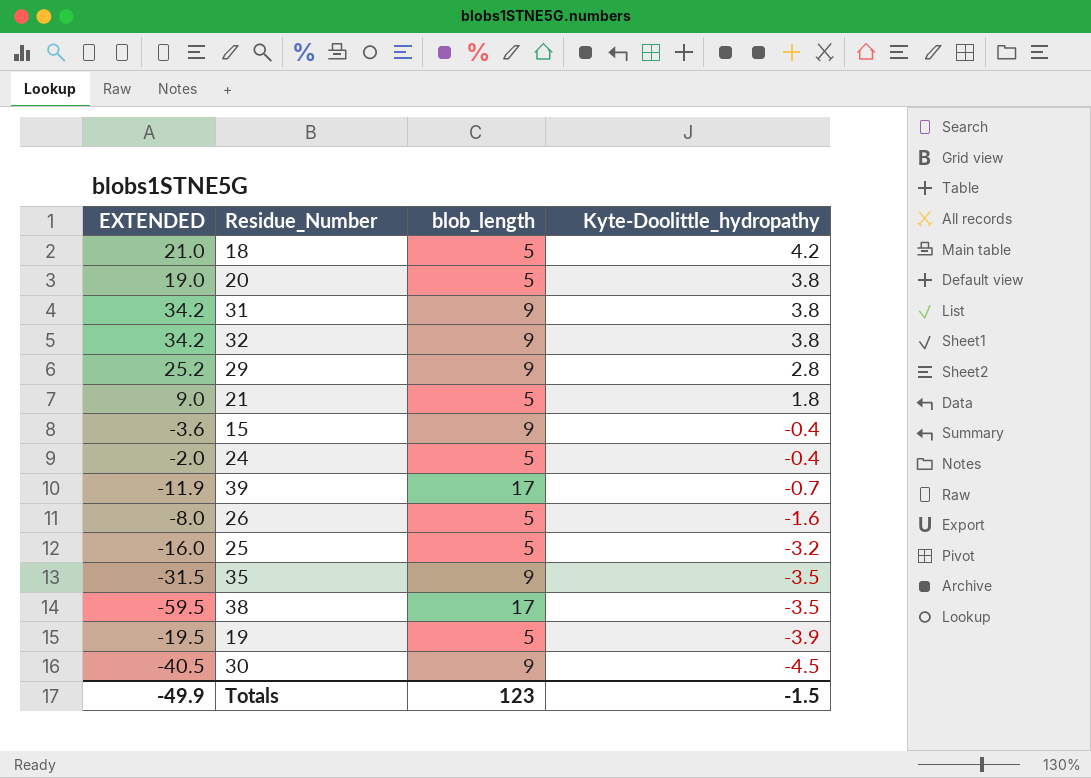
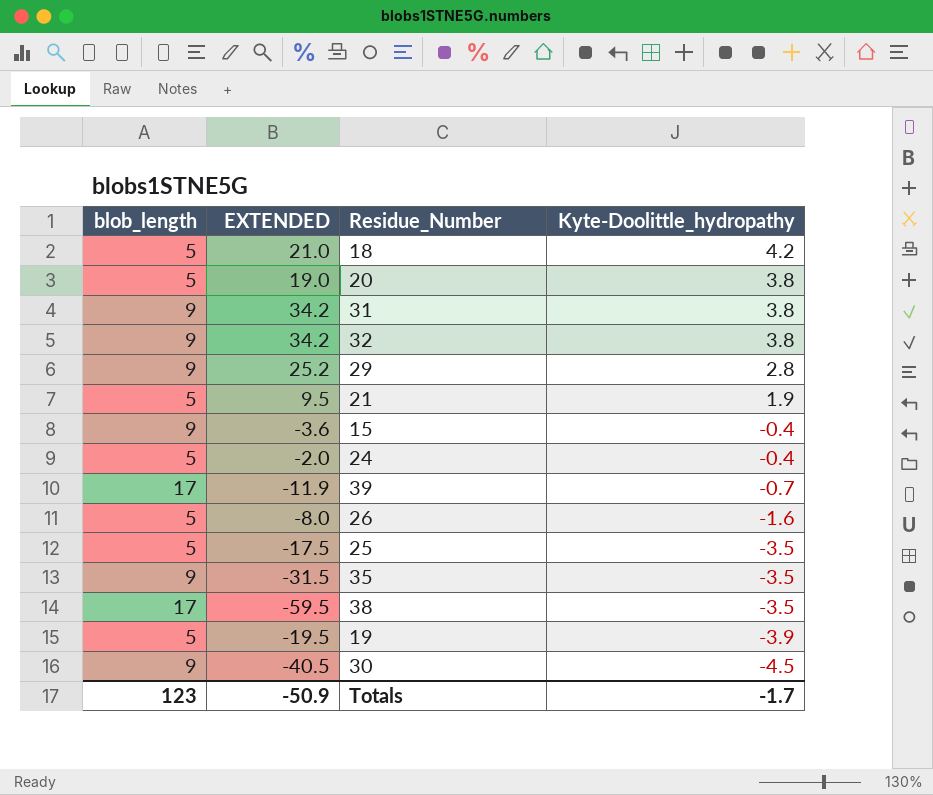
column blob_length | position: 3 -> 1
21 | EXTENDED: 9.0 -> 9.5
21 | Kyte-Doolittle_hydropathy: 1.8 -> 1.9
25 | EXTENDED: -16.0 -> -17.5
25 | Kyte-Doolittle_hydropathy: -3.2 -> -3.5
Totals | EXTENDED: -49.9 -> -50.9
Totals | Kyte-Doolittle_hydropathy: -1.5 -> -1.7

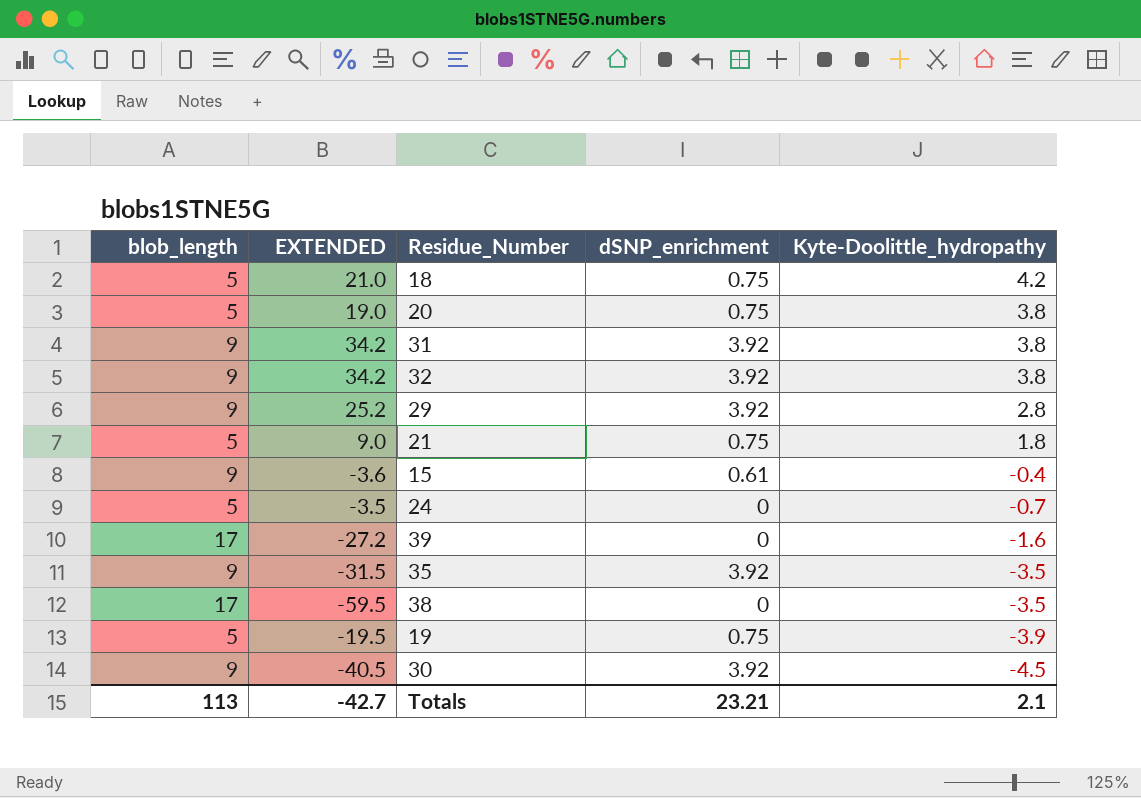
column dSNP_enrichment | position: none -> 4
row 26: 5 | -8.0 | -1.6 -> none
row 25: 5 | -17.5 | -3.5 -> none
21 | EXTENDED: 9.5 -> 9.0
21 | Kyte-Doolittle_hydropathy: 1.9 -> 1.8
24 | EXTENDED: -2.0 -> -3.5
24 | Kyte-Doolittle_hydropathy: -0.4 -> -0.7
39 | EXTENDED: -11.9 -> -27.2
39 | Kyte-Doolittle_hydropathy: -0.7 -> -1.6
Totals | blob_length: 123 -> 113
Totals | EXTENDED: -50.9 -> -42.7
Totals | Kyte-Doolittle_hydropathy: -1.7 -> 2.1

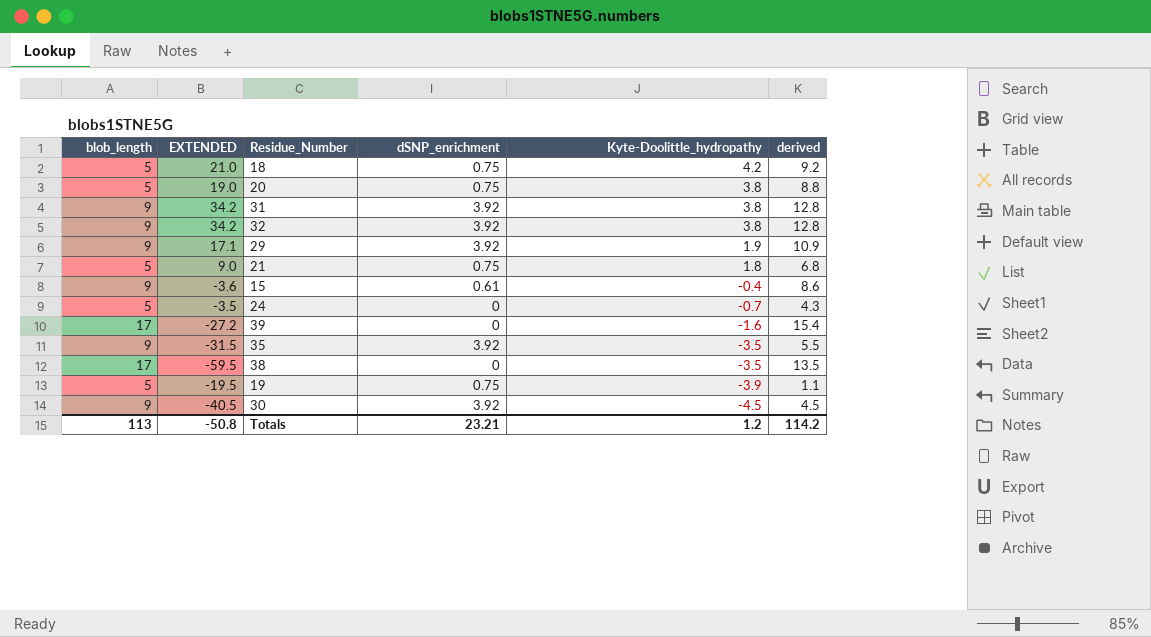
column derived | formula: none -> [blob_length] + [Kyte-Doolittle_hydropathy]
29 | EXTENDED: 25.2 -> 17.1
29 | Kyte-Doolittle_hydropathy: 2.8 -> 1.9
Totals | EXTENDED: -42.7 -> -50.8
Totals | Kyte-Doolittle_hydropathy: 2.1 -> 1.2

